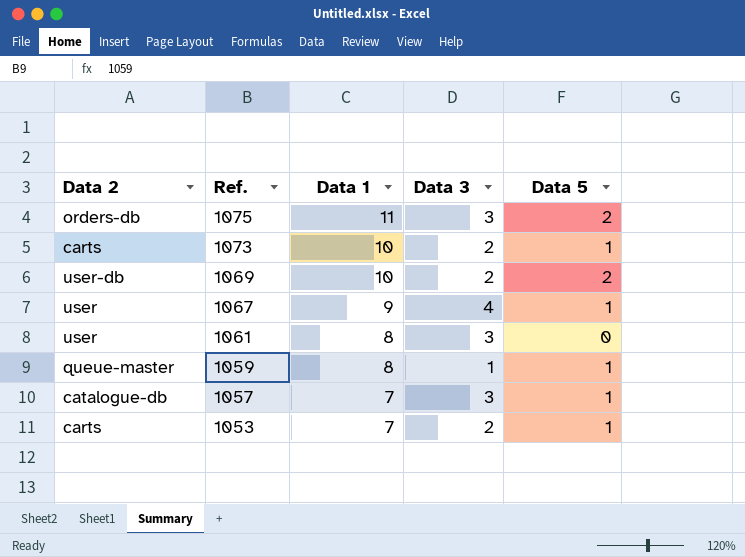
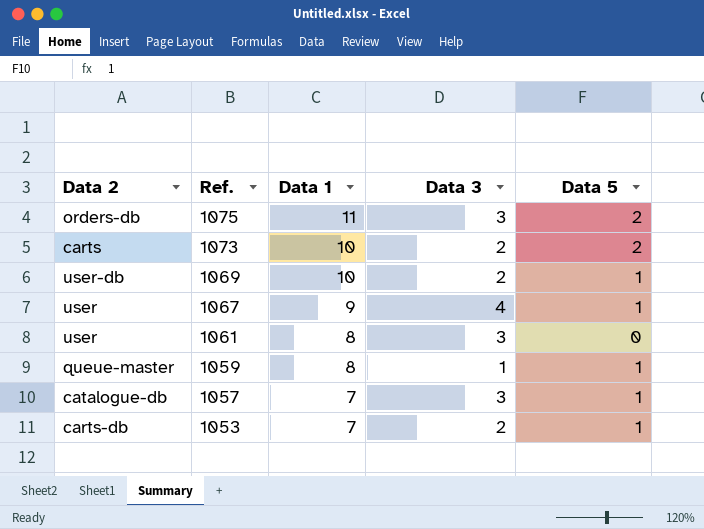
1073 | Data 5: 1 -> 2
1069 | Data 5: 2 -> 1
1053 | Data 2: carts -> carts-db

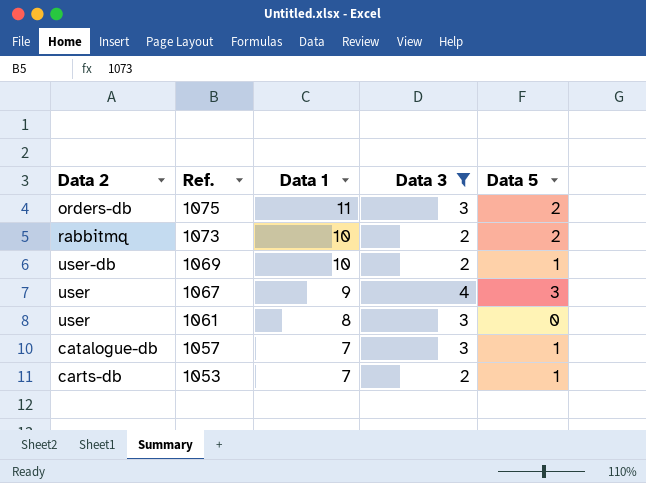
filter: none -> Data 3 != 1
1073 | Data 2: carts -> rabbitmq
1067 | Data 5: 1 -> 3

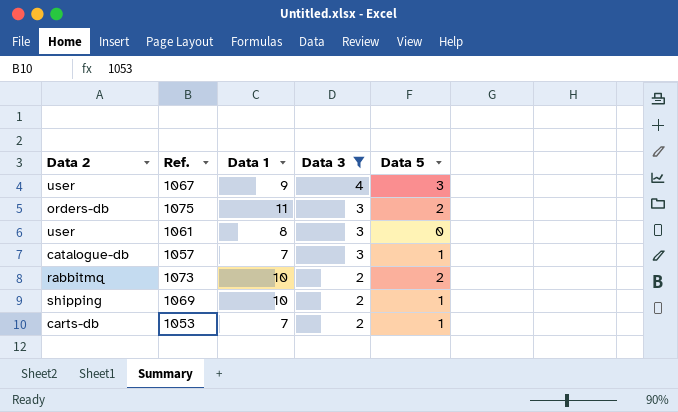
row order: Ref. descending -> Data 3 descending
1069 | Data 2: user-db -> shipping

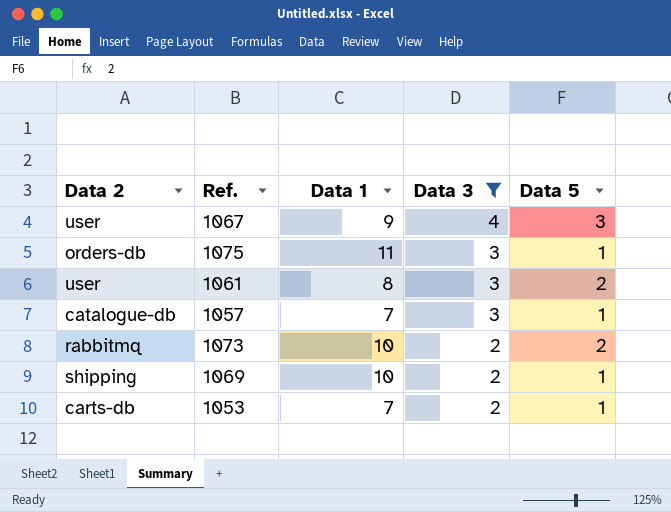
1075 | Data 5: 2 -> 1
1061 | Data 5: 0 -> 2

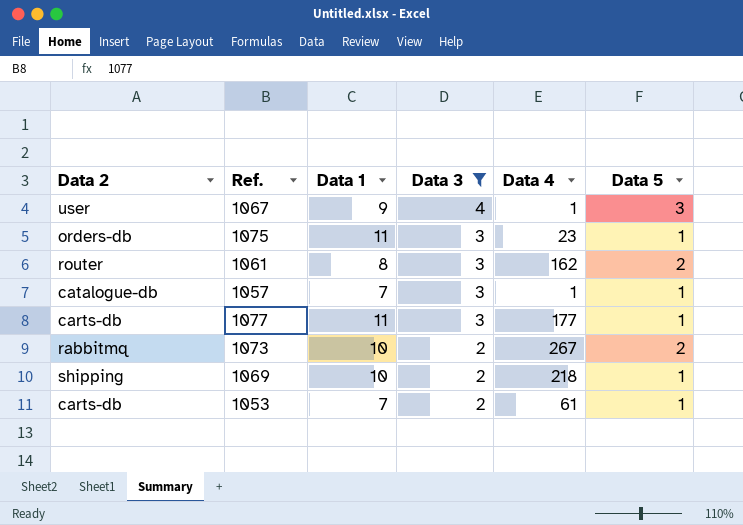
column Data 4 | position: none -> 5
1061 | Data 2: user -> router
row 1077: none -> carts-db | 11 | 3 | 177 | 1

